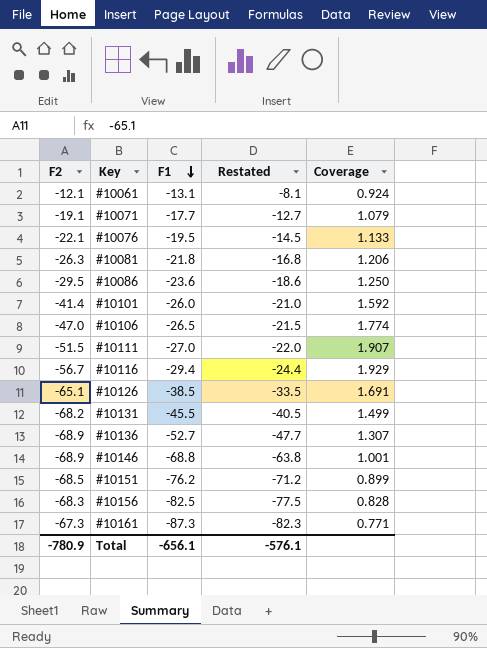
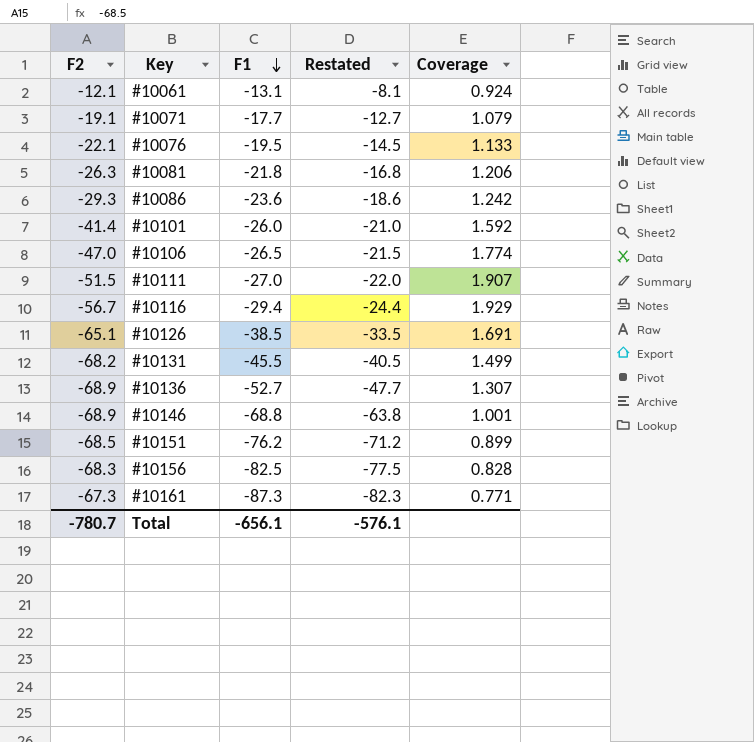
#10086 | F2: -29.5 -> -29.3
#10086 | Coverage: 1.250 -> 1.242
Total | F2: -780.9 -> -780.7

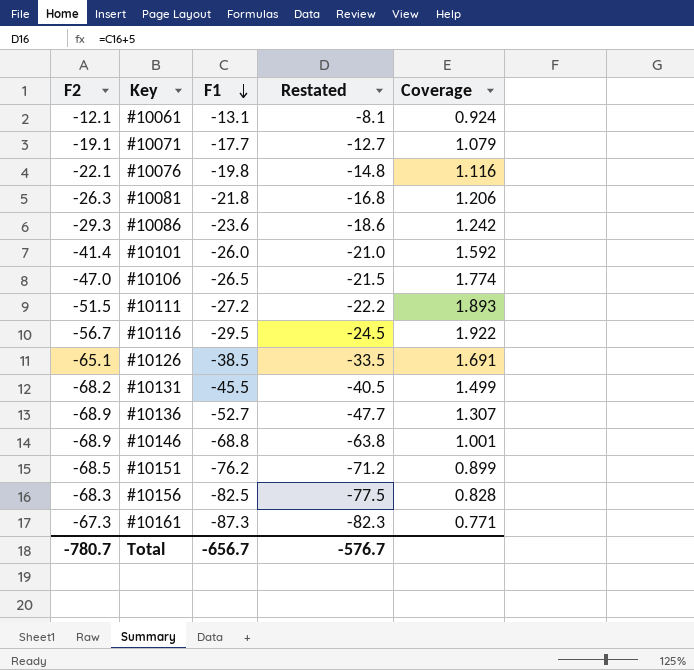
#10076 | F1: -19.5 -> -19.8
#10076 | Restated: -14.5 -> -14.8
#10076 | Coverage: 1.133 -> 1.116
#10111 | F1: -27.0 -> -27.2
#10111 | Restated: -22.0 -> -22.2
#10111 | Coverage: 1.907 -> 1.893
#10116 | F1: -29.4 -> -29.5
#10116 | Restated: -24.4 -> -24.5
#10116 | Coverage: 1.929 -> 1.922
Total | F1: -656.1 -> -656.7
Total | Restated: -576.1 -> -576.7

